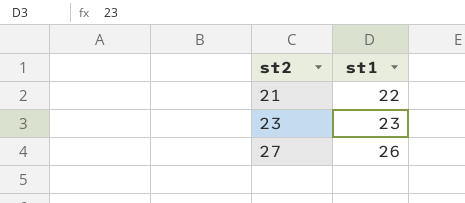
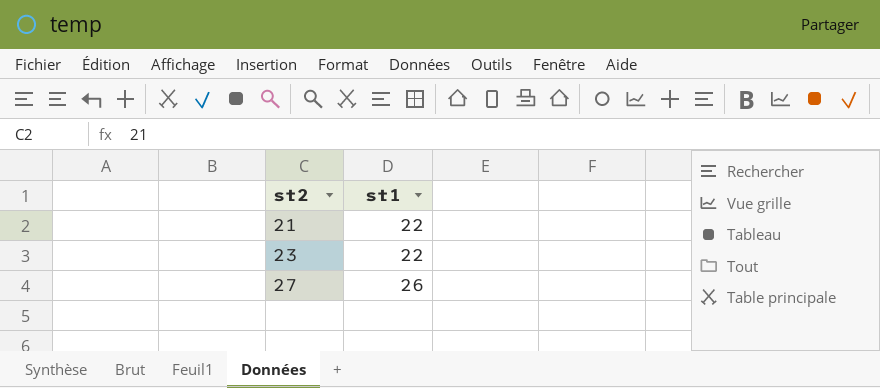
23 | st1: 23 -> 22

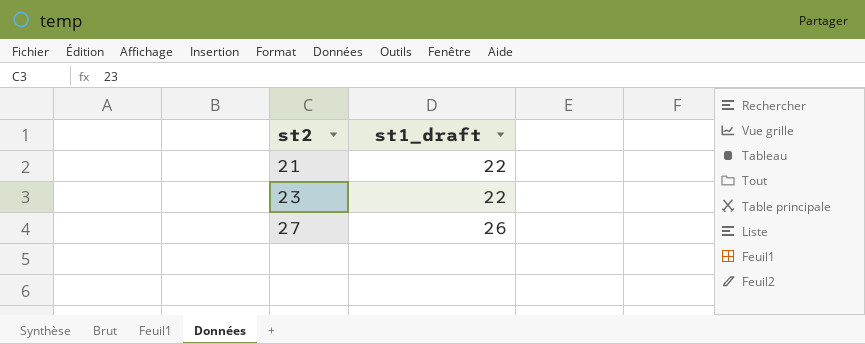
column name: st1 -> st1_draft

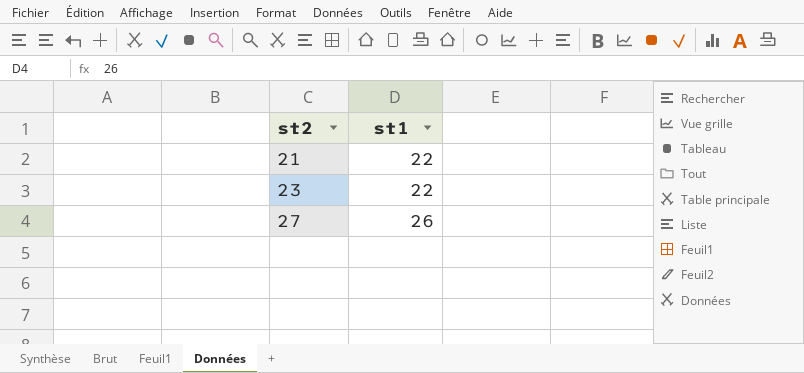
column name: st1_draft -> st1

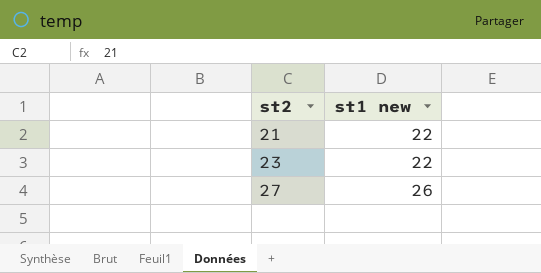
column name: st1 -> st1 new

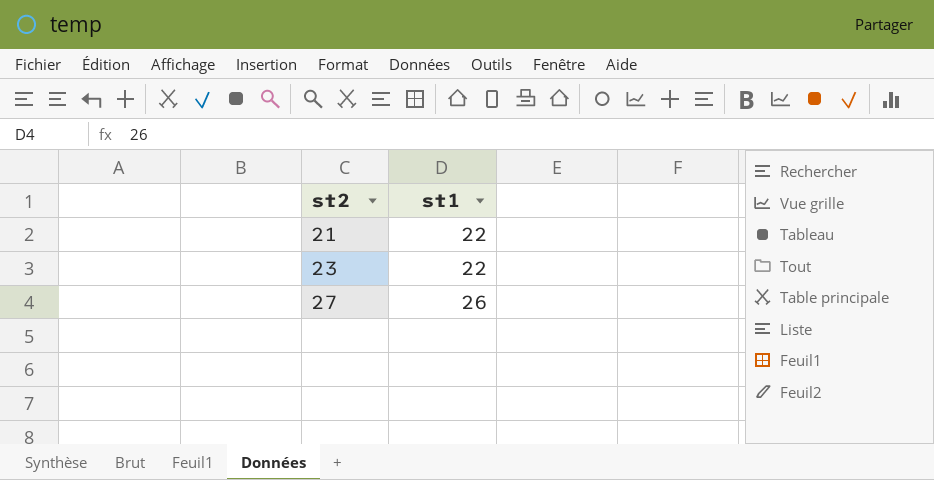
column name: st1 new -> st1

